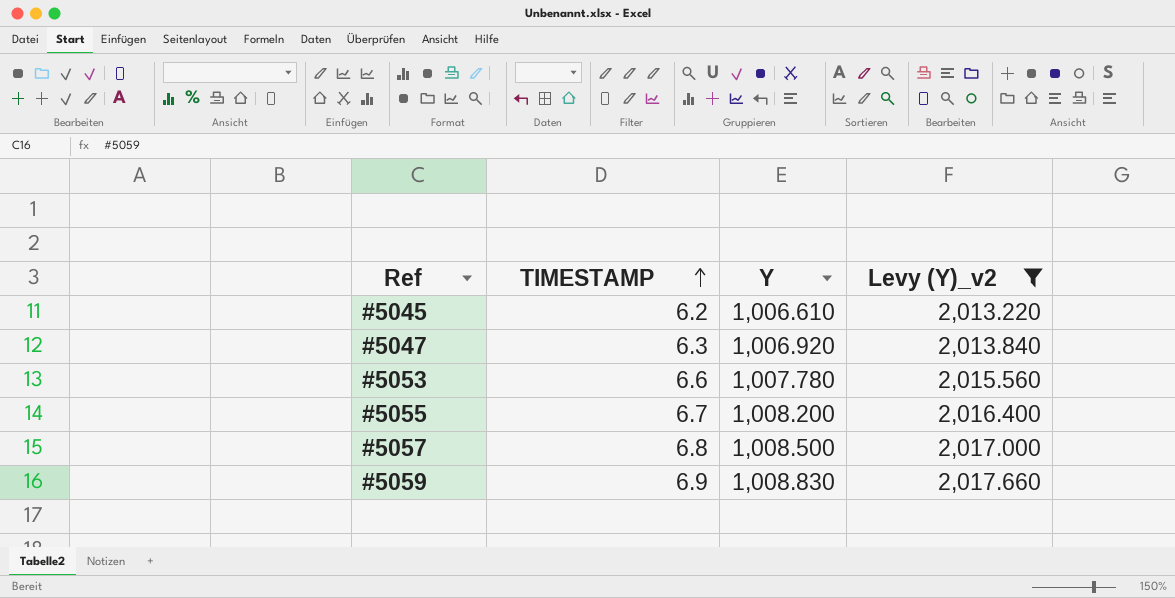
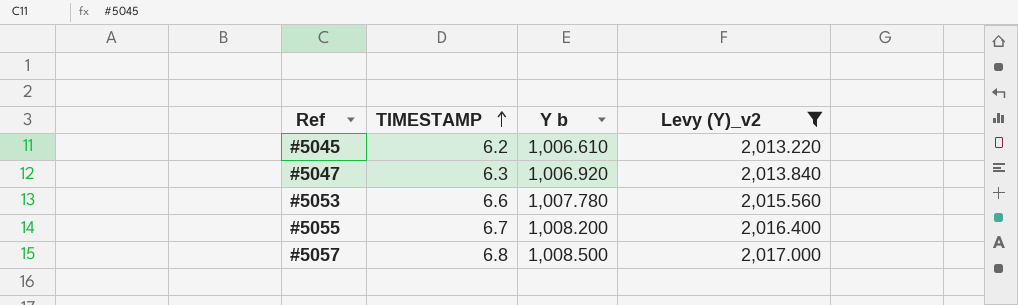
column name: Y -> Y b
row #5059: 6.9 | 1,008.830 | 2,017.660 -> none

